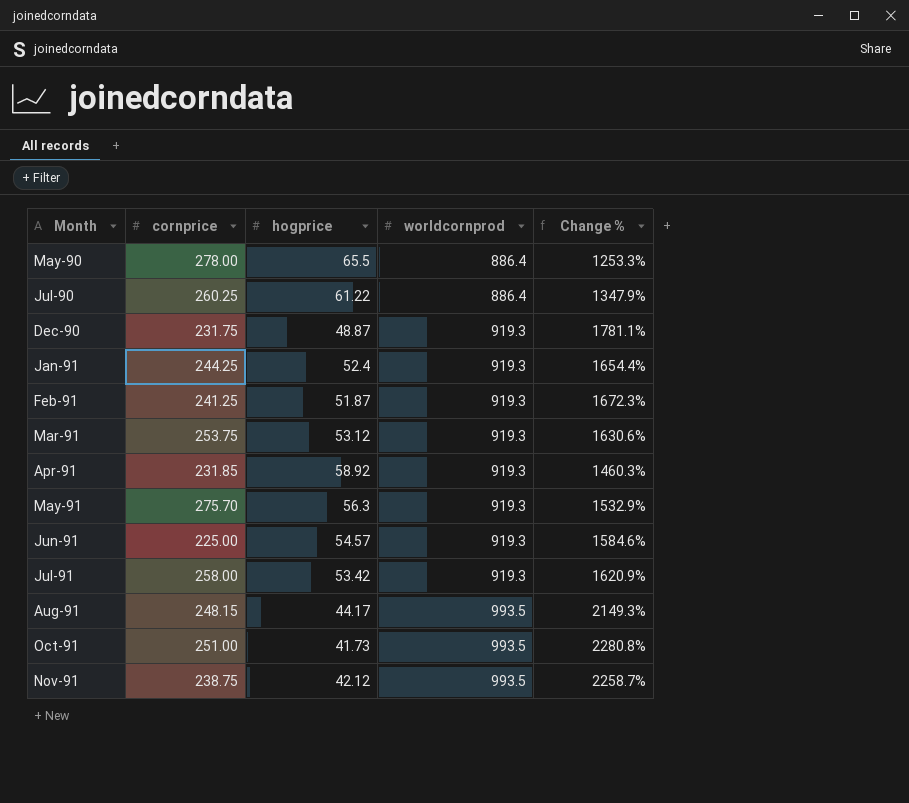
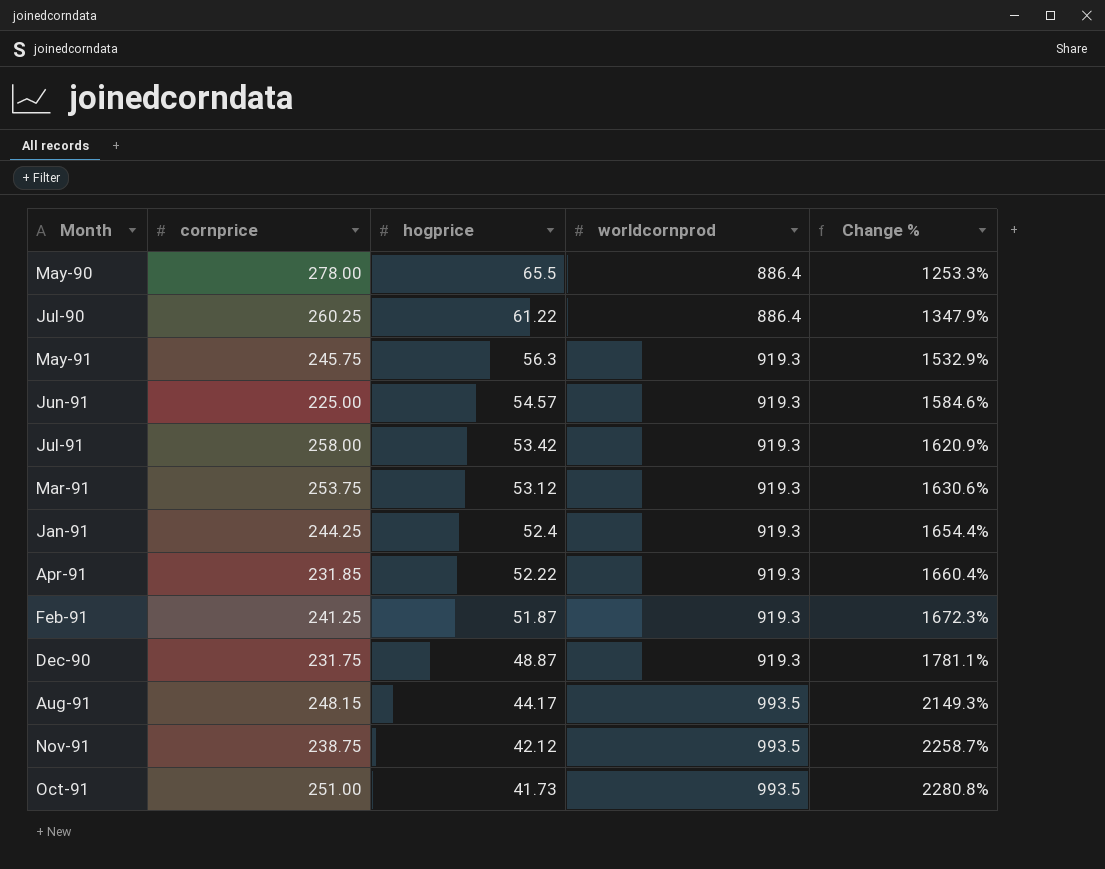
row order: Month ascending -> hogprice descending
May-91 | cornprice: 275.70 -> 245.75
Apr-91 | hogprice: 58.92 -> 52.22
Apr-91 | Change %: 1460.3% -> 1660.4%

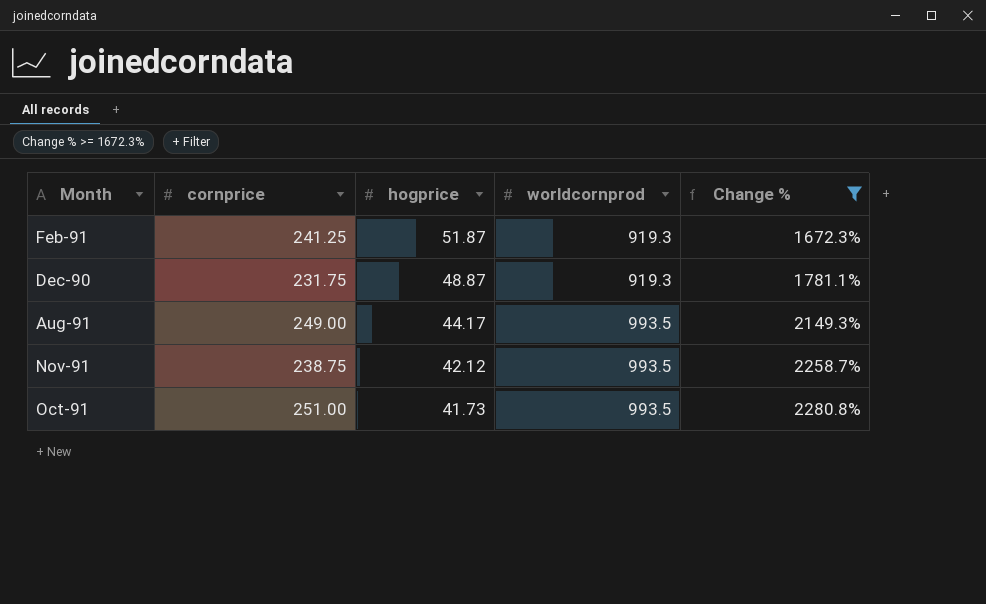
filter: none -> Change % >= 1672.3%
Aug-91 | cornprice: 248.15 -> 249.00

